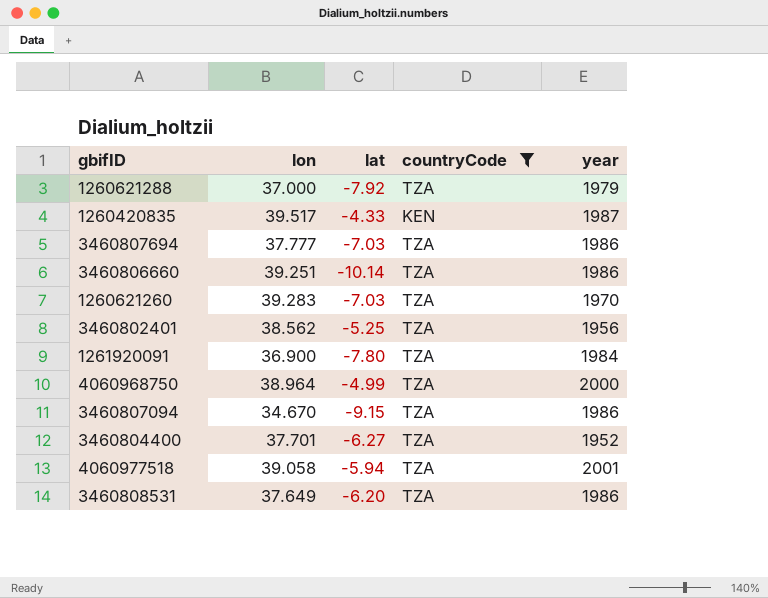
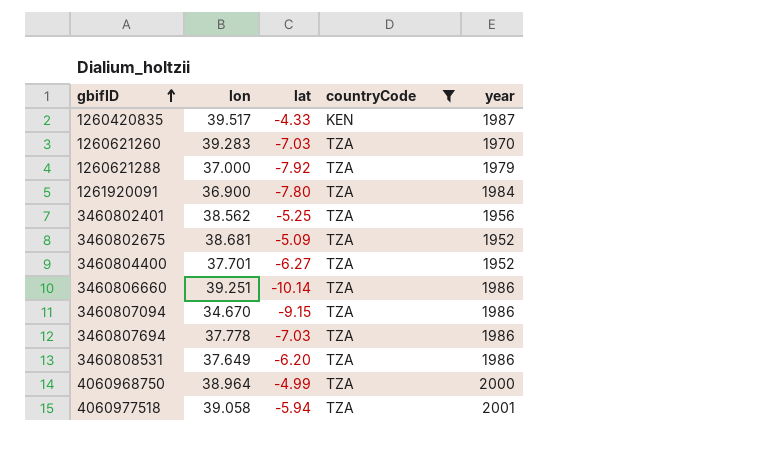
row order: none -> gbifID ascending
row 3460802675: none -> 38.681 | -5.09 | TZA | 1952
3460807694 | lon: 37.777 -> 37.778

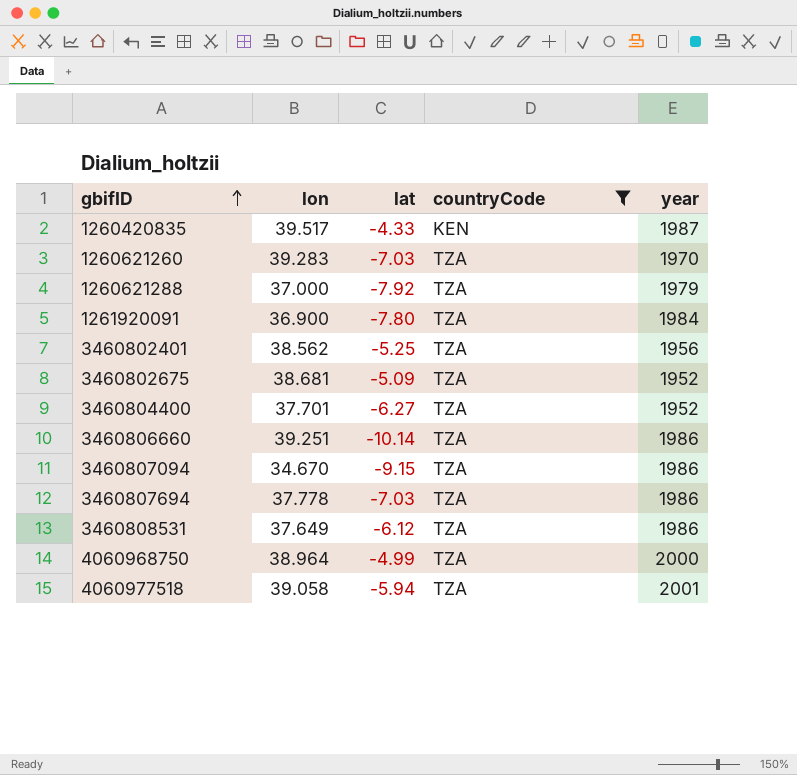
3460808531 | lat: -6.20 -> -6.12

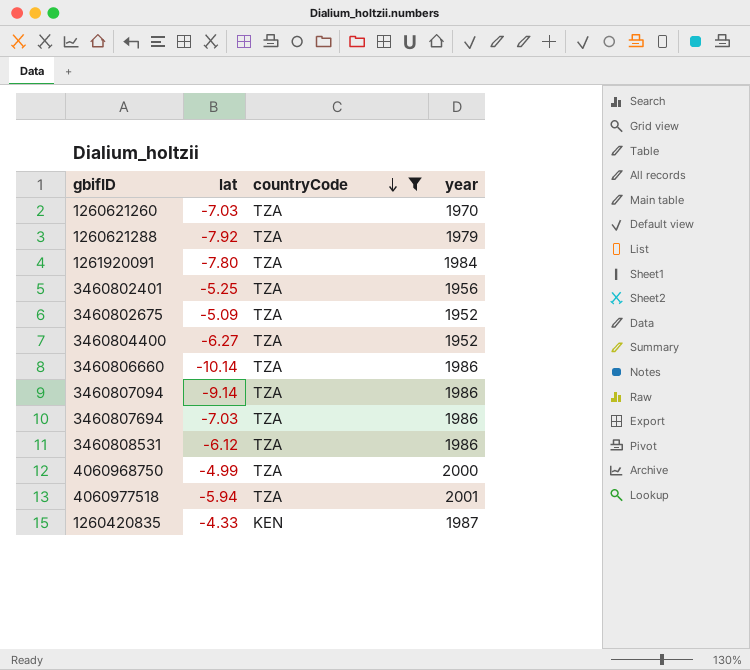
row order: gbifID ascending -> countryCode descending
column lon | position: 2 -> none
3460807094 | lat: -9.15 -> -9.14

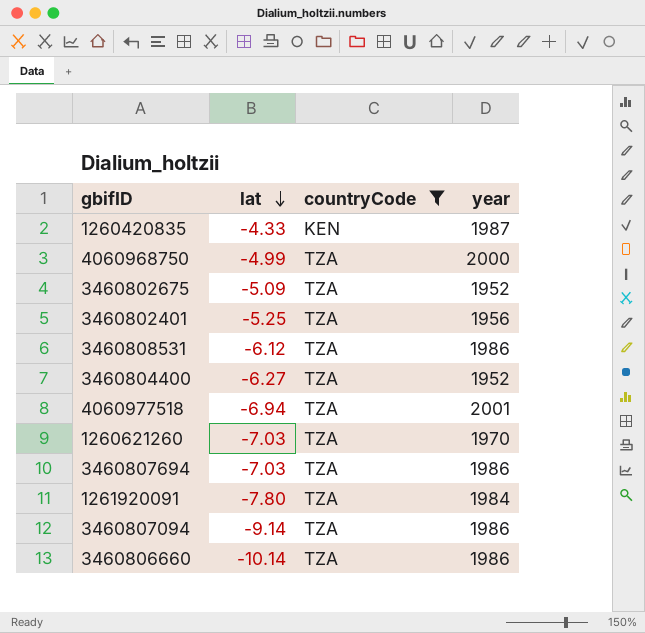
row order: countryCode descending -> lat descending
row 1260621288: -7.92 | TZA | 1979 -> none
4060977518 | lat: -5.94 -> -6.94

